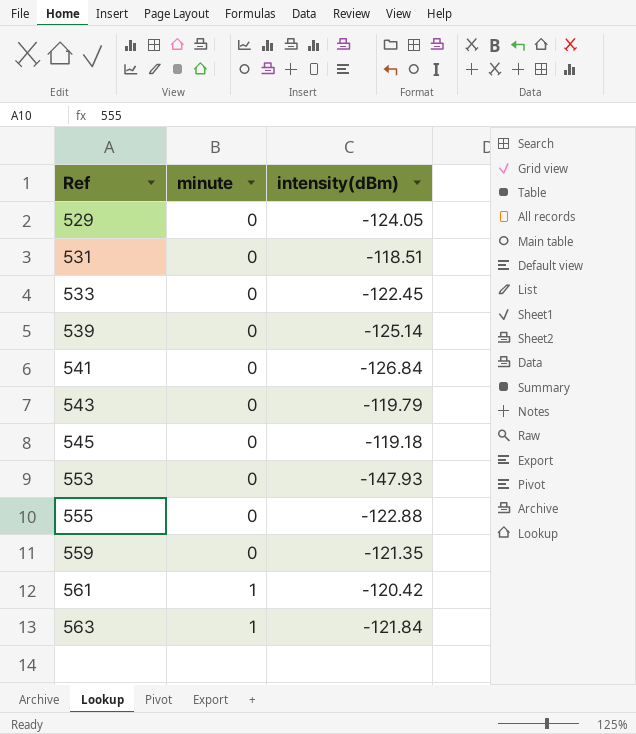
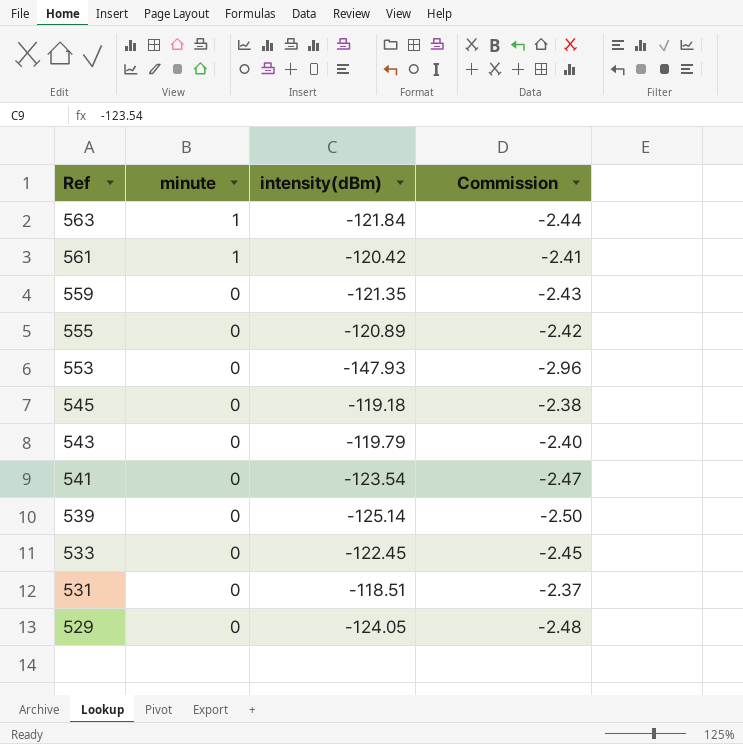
row order: Ref ascending -> Ref descending
column Commission | formula: none -> [intensity(dBm)] * 0.02
555 | intensity(dBm): -122.88 -> -120.89
541 | intensity(dBm): -126.84 -> -123.54

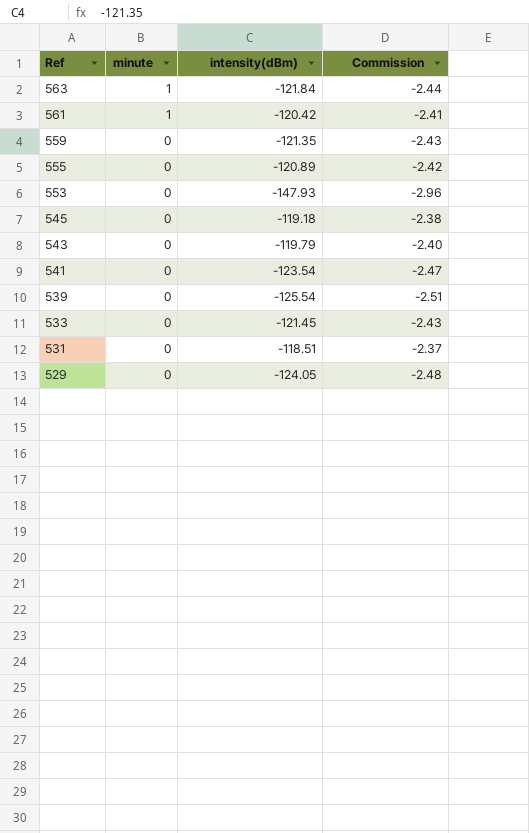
539 | intensity(dBm): -125.14 -> -125.54
539 | Commission: -2.50 -> -2.51
533 | intensity(dBm): -122.45 -> -121.45
533 | Commission: -2.45 -> -2.43

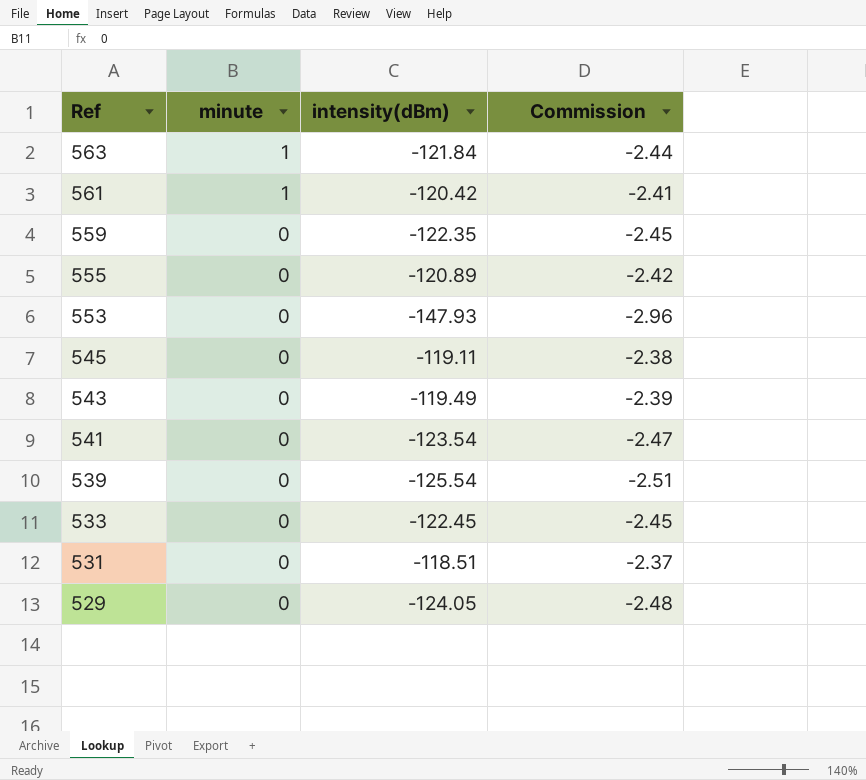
559 | intensity(dBm): -121.35 -> -122.35
559 | Commission: -2.43 -> -2.45
545 | intensity(dBm): -119.18 -> -119.11
543 | intensity(dBm): -119.79 -> -119.49
543 | Commission: -2.40 -> -2.39
533 | intensity(dBm): -121.45 -> -122.45
533 | Commission: -2.43 -> -2.45

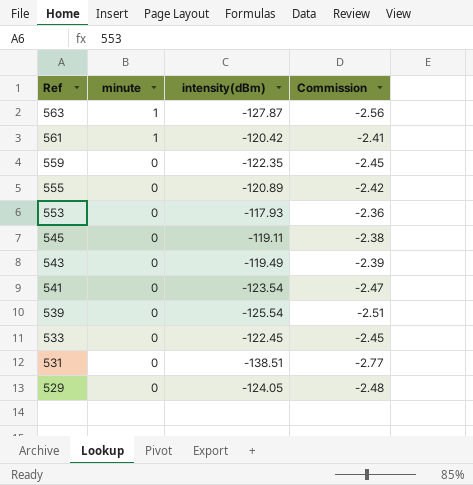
563 | intensity(dBm): -121.84 -> -127.87
563 | Commission: -2.44 -> -2.56
553 | intensity(dBm): -147.93 -> -117.93
553 | Commission: -2.96 -> -2.36
531 | intensity(dBm): -118.51 -> -138.51
531 | Commission: -2.37 -> -2.77

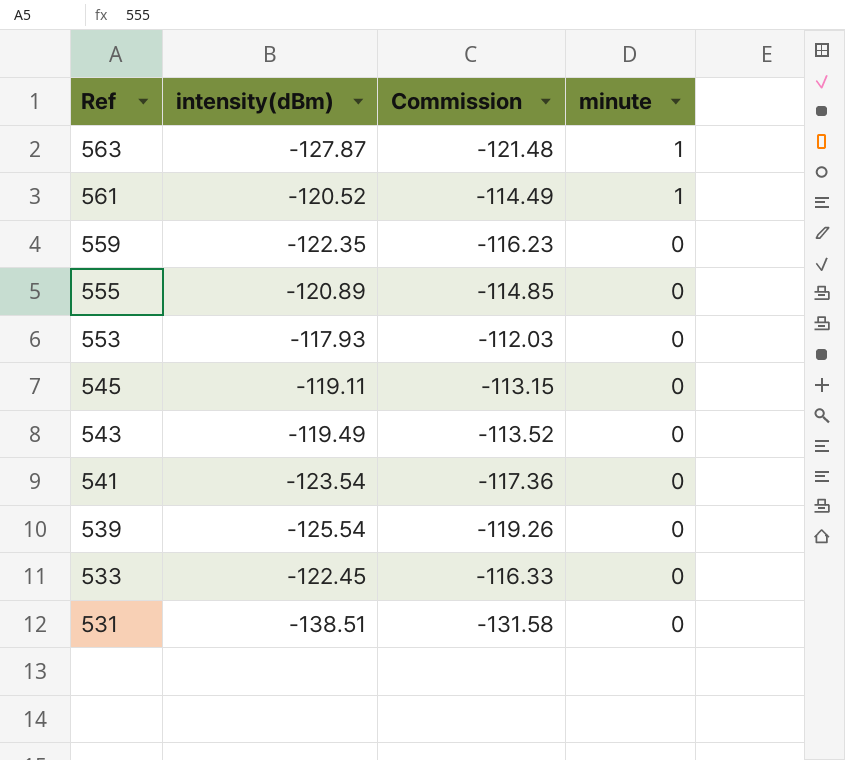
column Commission | formula: [intensity(dBm)] * 0.02 -> [intensity(dBm)] * 0.95
column minute | position: 2 -> 4
row 529: 0 | -124.05 | -2.48 -> none
561 | intensity(dBm): -120.42 -> -120.52

